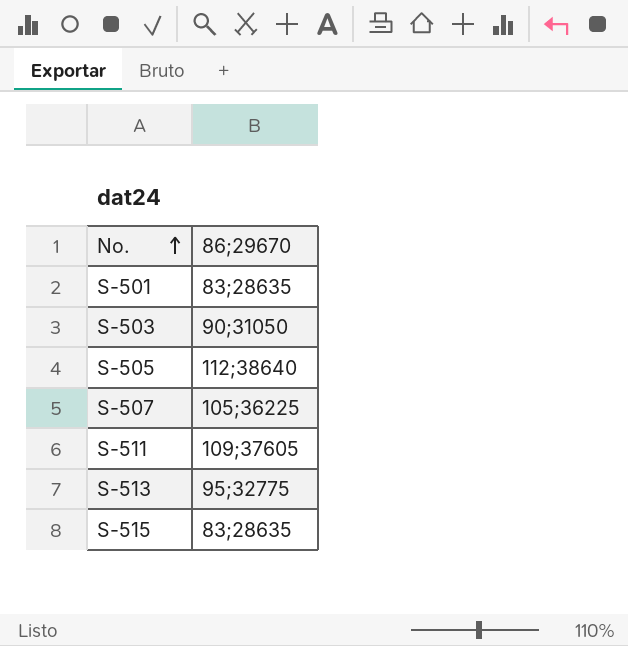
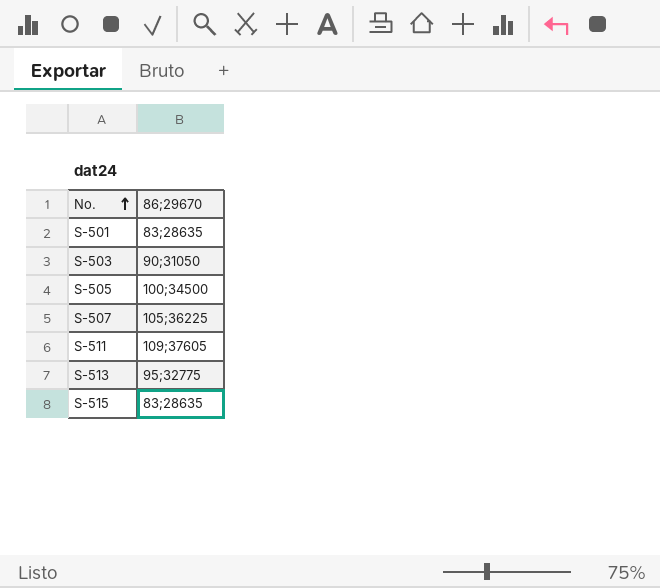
S-505 | 86;29670: 112;38640 -> 100;34500

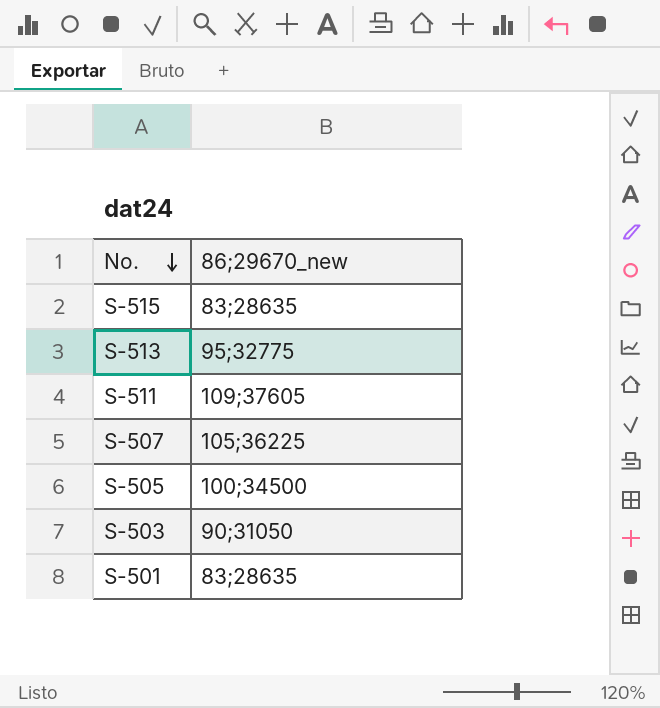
row order: No. ascending -> No. descending
column name: 86;29670 -> 86;29670_new

